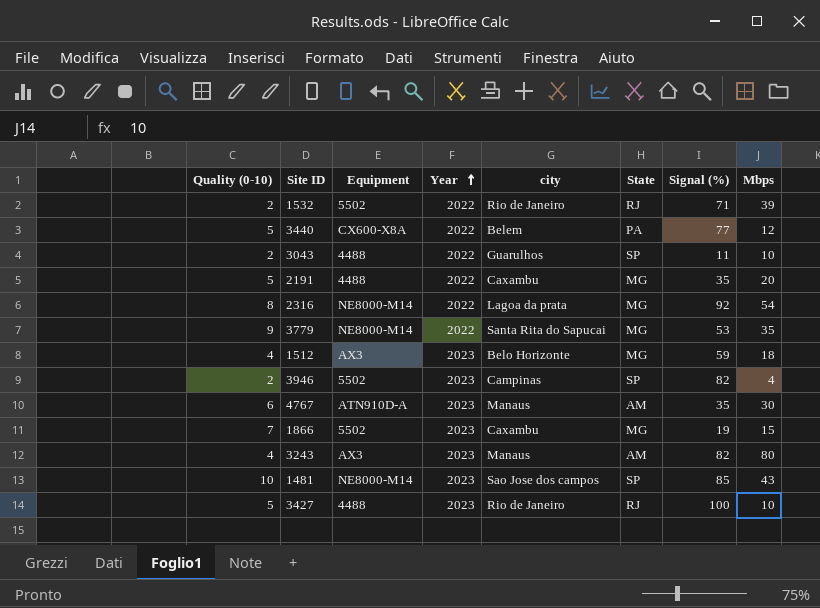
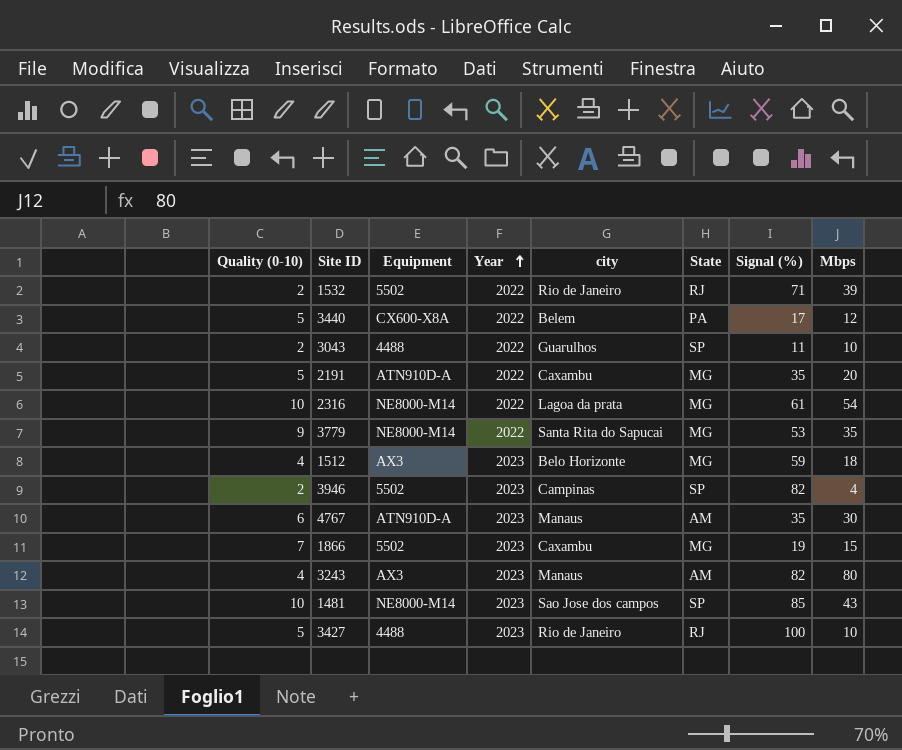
3440 | Signal (%): 77 -> 17
2191 | Equipment: 4488 -> ATN910D-A
2316 | Quality (0-10): 8 -> 10
2316 | Signal (%): 92 -> 61

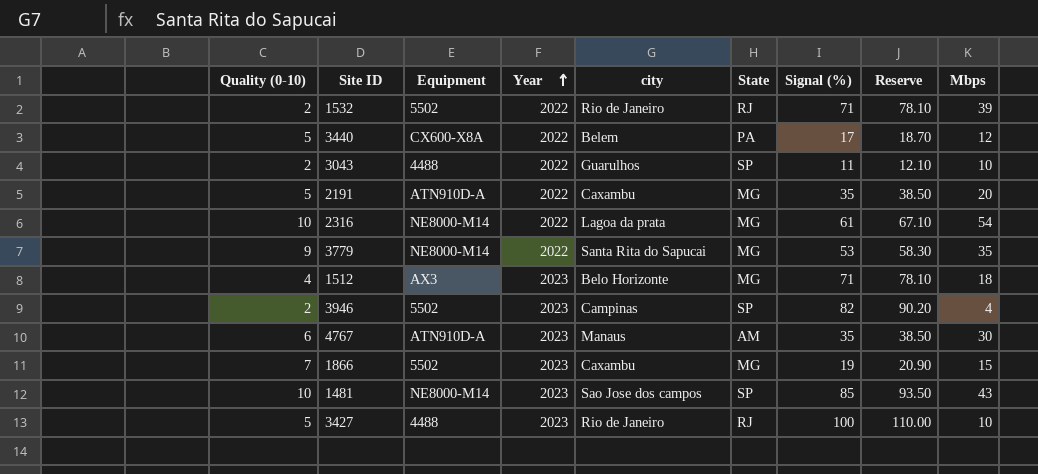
column Reserve | formula: none -> [Signal (%)] * 1.1
row 3243: 4 | AX3 | 2023 | Manaus | AM | 82 | 80 -> none
1512 | Signal (%): 59 -> 71

